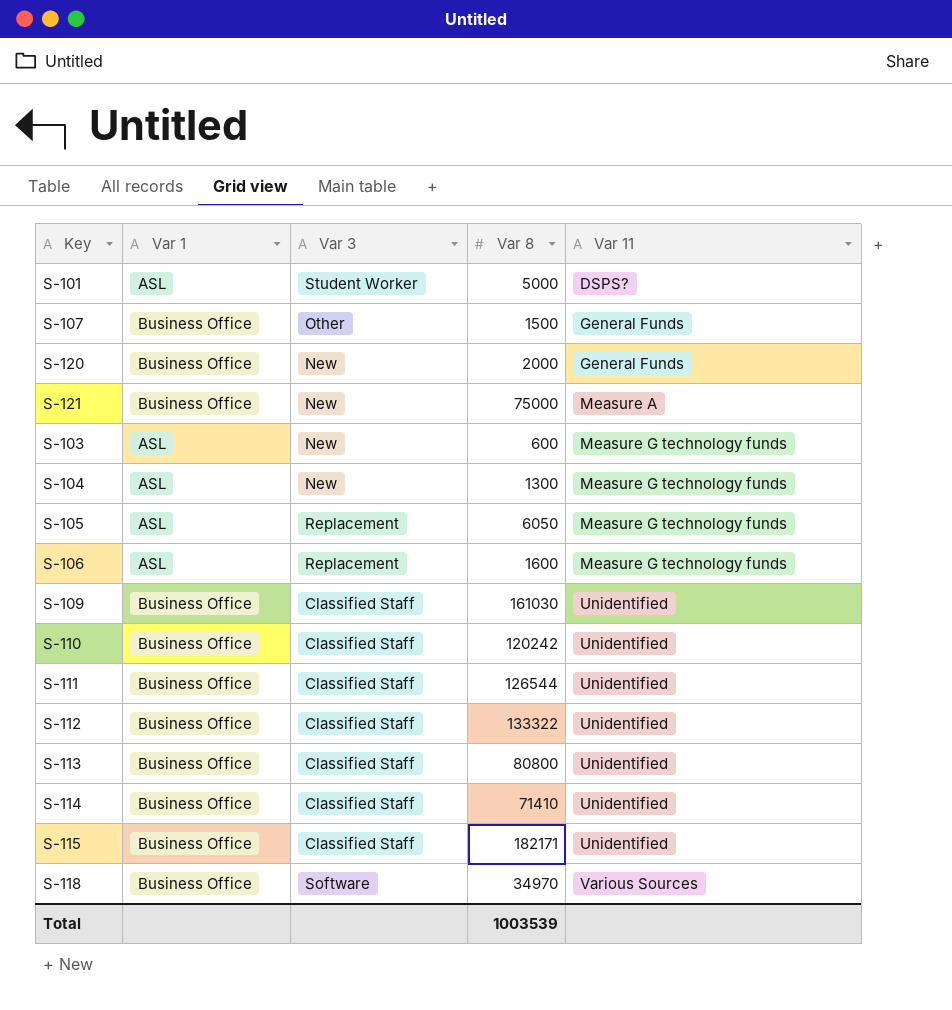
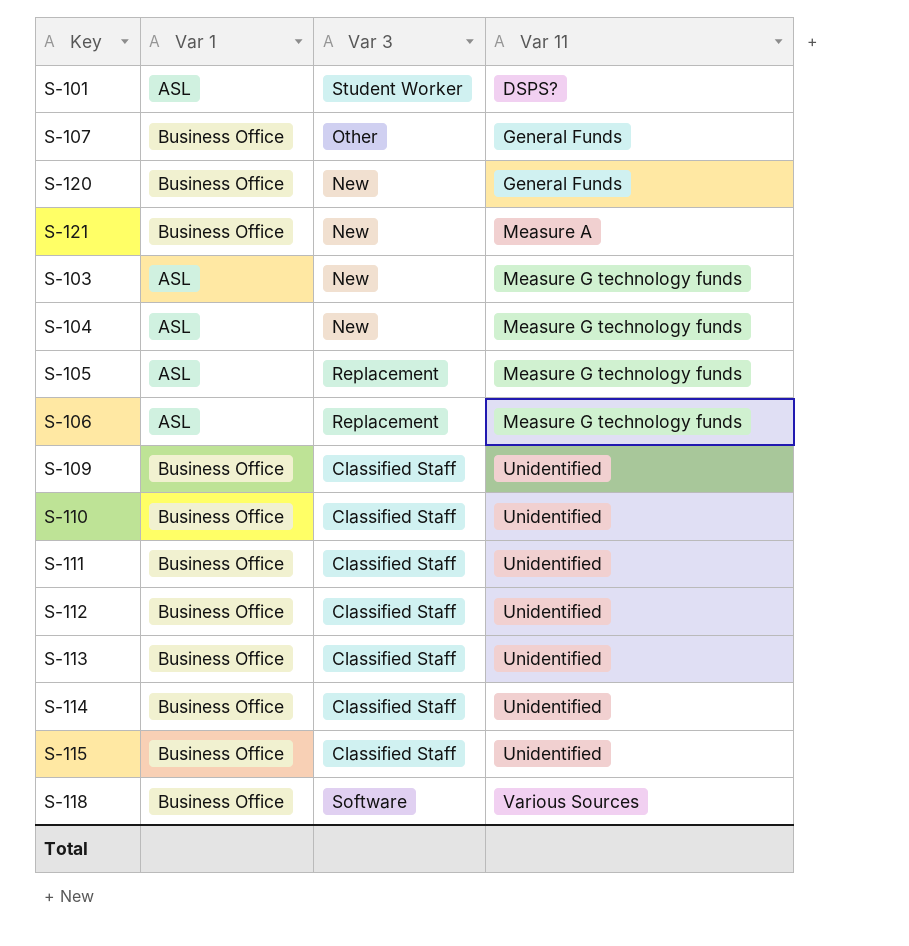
column Var 8 | position: 4 -> none

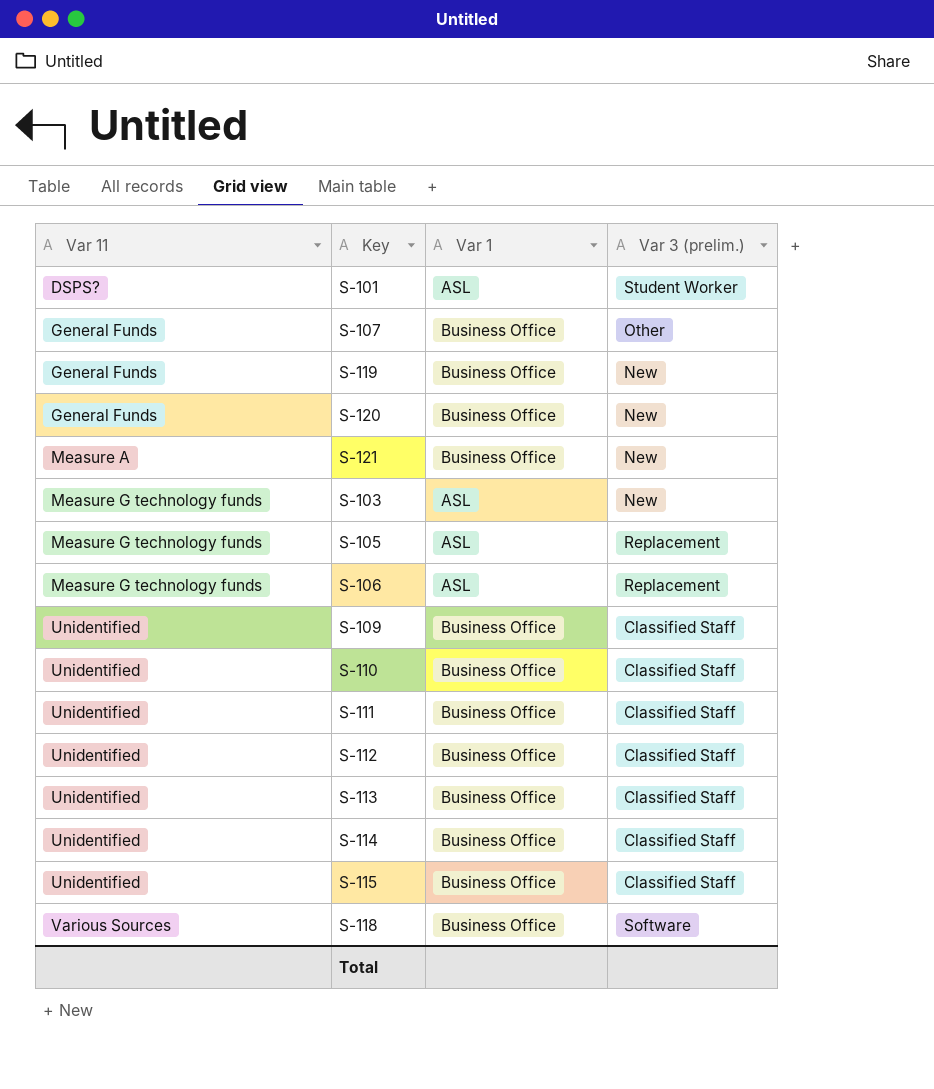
column Var 11 | position: 4 -> 1
column name: Var 3 -> Var 3 (prelim.)
row S-104: ASL | New | Measure G technology funds -> none
row S-119: none -> General Funds | Business Office | New

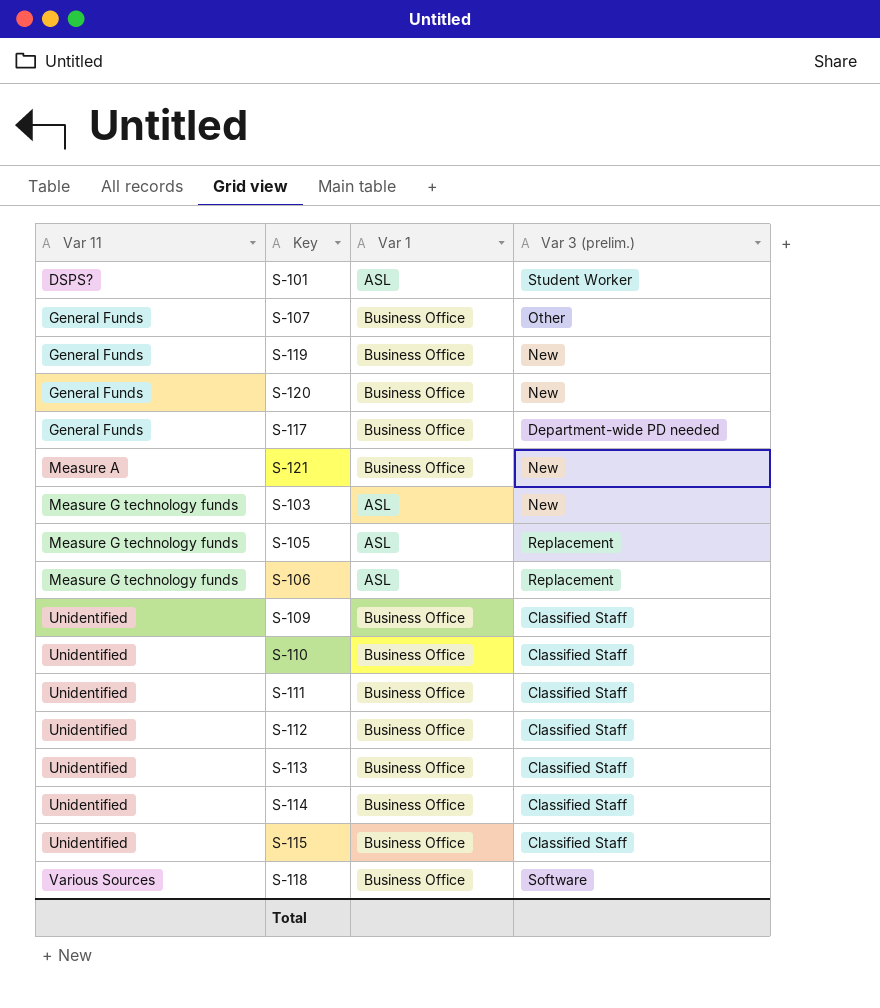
row S-117: none -> General Funds | Business Office | Department-wide PD needed

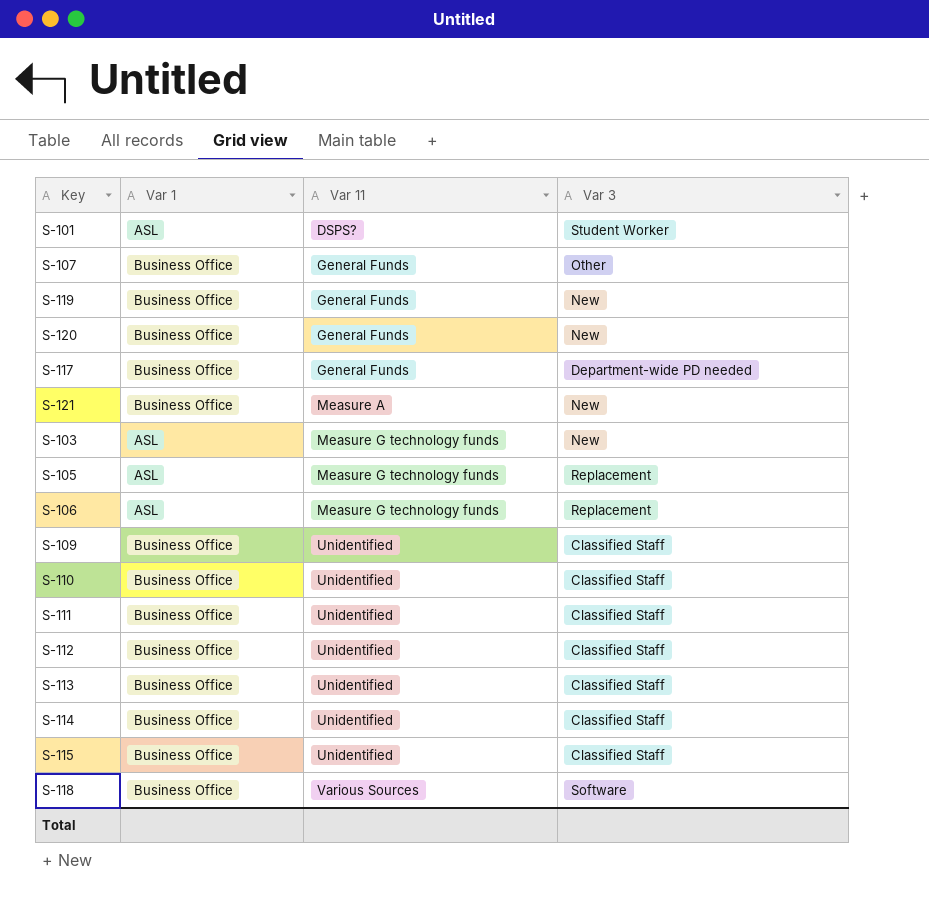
column Var 11 | position: 1 -> 3
column name: Var 3 (prelim.) -> Var 3

